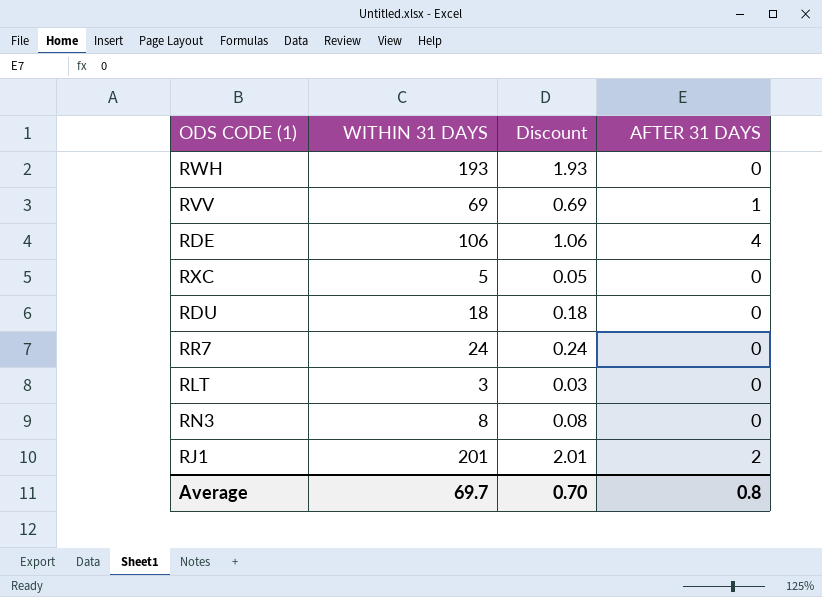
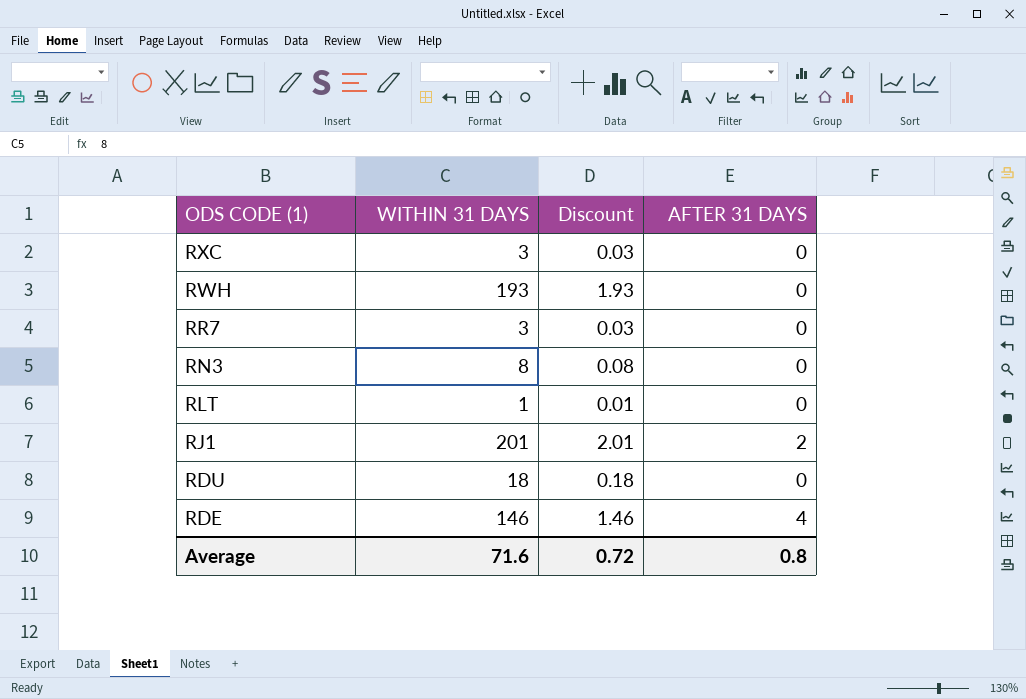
row order: none -> ODS CODE (1) descending
row RVV: 69 | 0.69 | 1 -> none
RXC | WITHIN 31 DAYS: 5 -> 3
RXC | Discount: 0.05 -> 0.03
RR7 | WITHIN 31 DAYS: 24 -> 3
RR7 | Discount: 0.24 -> 0.03
RLT | WITHIN 31 DAYS: 3 -> 1
RLT | Discount: 0.03 -> 0.01
RDE | WITHIN 31 DAYS: 106 -> 146
RDE | Discount: 1.06 -> 1.46
Average | WITHIN 31 DAYS: 69.7 -> 71.6
Average | Discount: 0.70 -> 0.72

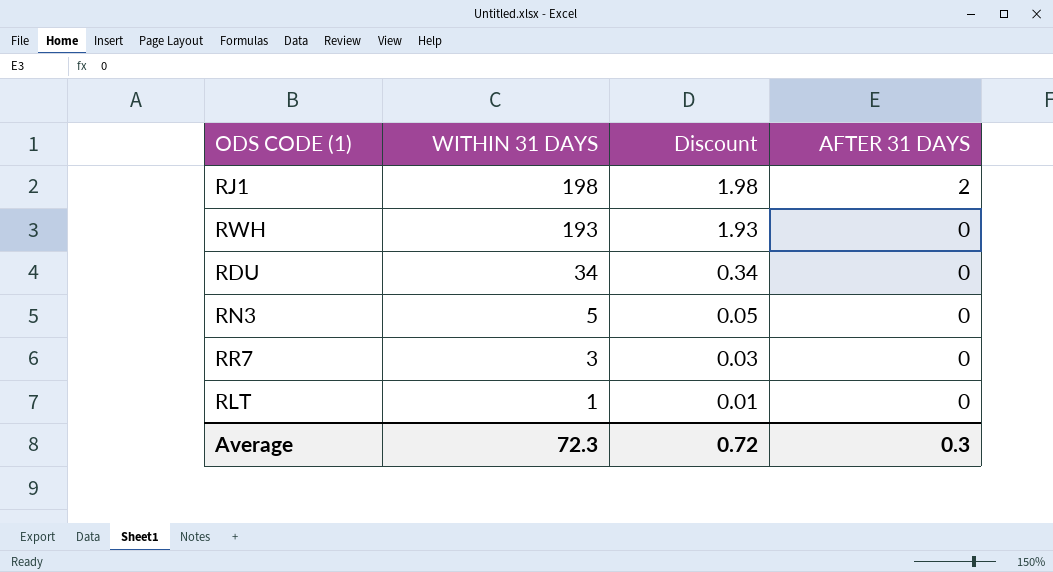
row order: ODS CODE (1) descending -> WITHIN 31 DAYS descending
row RXC: 3 | 0.03 | 0 -> none
row RDE: 146 | 1.46 | 4 -> none
RJ1 | WITHIN 31 DAYS: 201 -> 198
RJ1 | Discount: 2.01 -> 1.98
RDU | WITHIN 31 DAYS: 18 -> 34
RDU | Discount: 0.18 -> 0.34
RN3 | WITHIN 31 DAYS: 8 -> 5
RN3 | Discount: 0.08 -> 0.05
Average | WITHIN 31 DAYS: 71.6 -> 72.3
Average | AFTER 31 DAYS: 0.8 -> 0.3

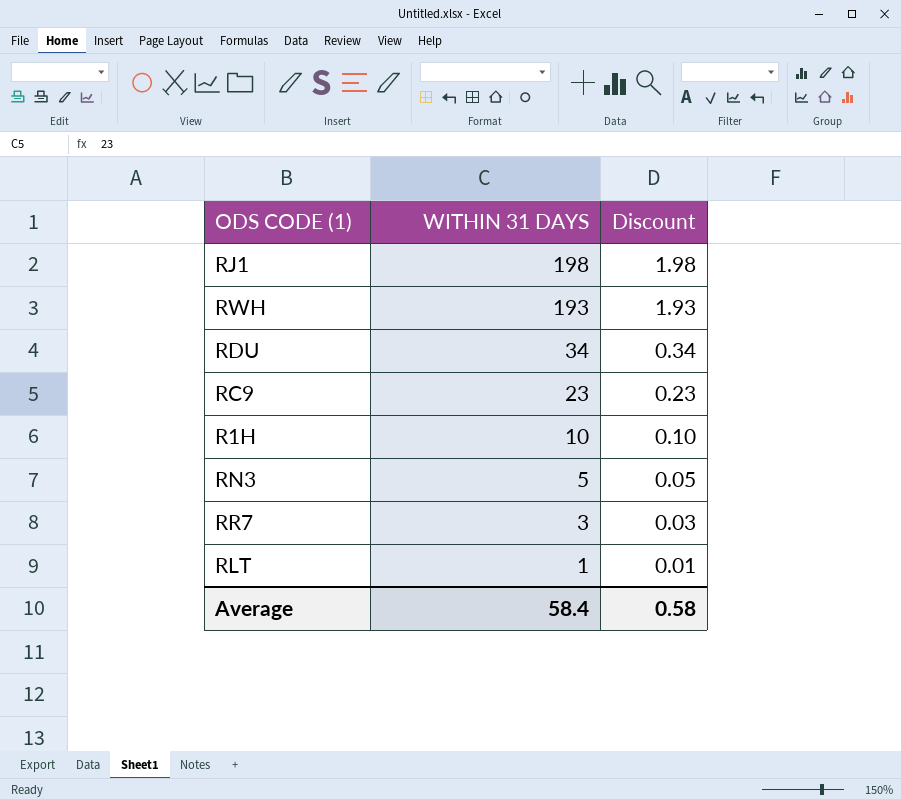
column AFTER 31 DAYS | position: 4 -> none
row RC9: none -> 23 | 0.23
row R1H: none -> 10 | 0.10
Average | WITHIN 31 DAYS: 72.3 -> 58.4
Average | Discount: 0.72 -> 0.58

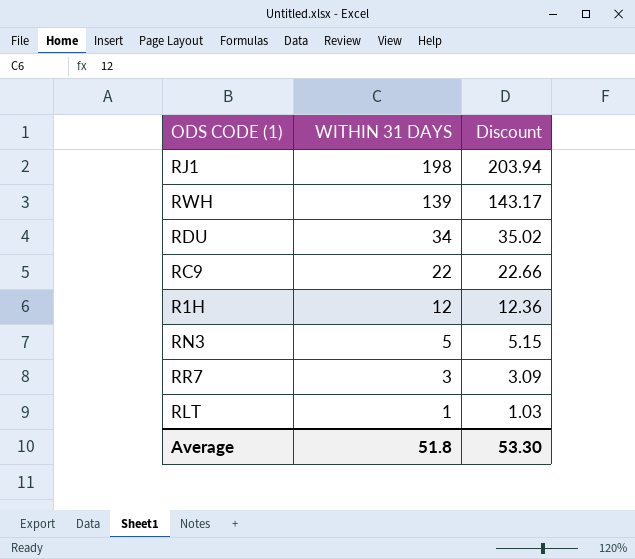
column Discount | formula: [WITHIN 31 DAYS] * 0.01 -> [WITHIN 31 DAYS] * 1.03
RWH | WITHIN 31 DAYS: 193 -> 139
RC9 | WITHIN 31 DAYS: 23 -> 22
R1H | WITHIN 31 DAYS: 10 -> 12
Average | WITHIN 31 DAYS: 58.4 -> 51.8
Average | Discount: 0.58 -> 53.30

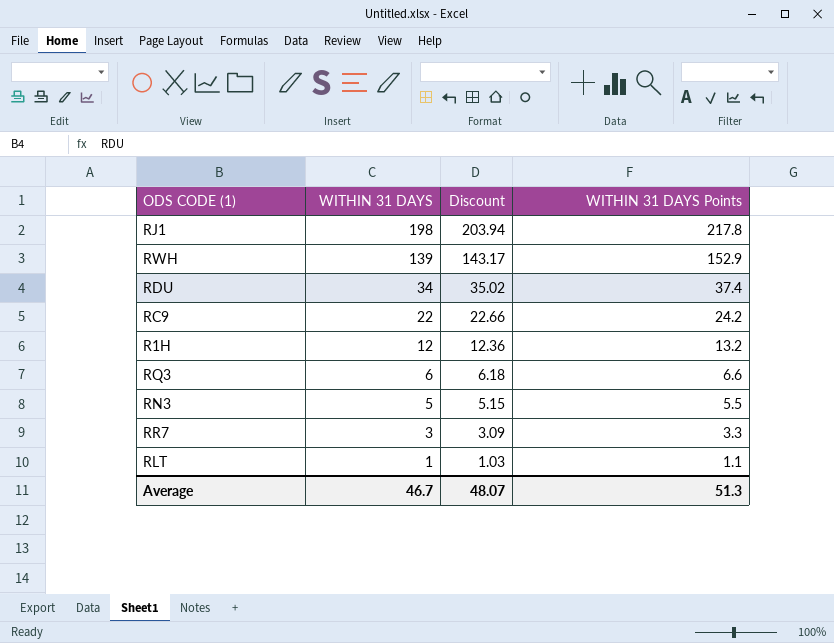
column WITHIN 31 DAYS Points | formula: none -> [WITHIN 31 DAYS] * 1.1
row RQ3: none -> 6 | 6.18 | 6.6
Average | WITHIN 31 DAYS: 51.8 -> 46.7
Average | Discount: 53.30 -> 48.07

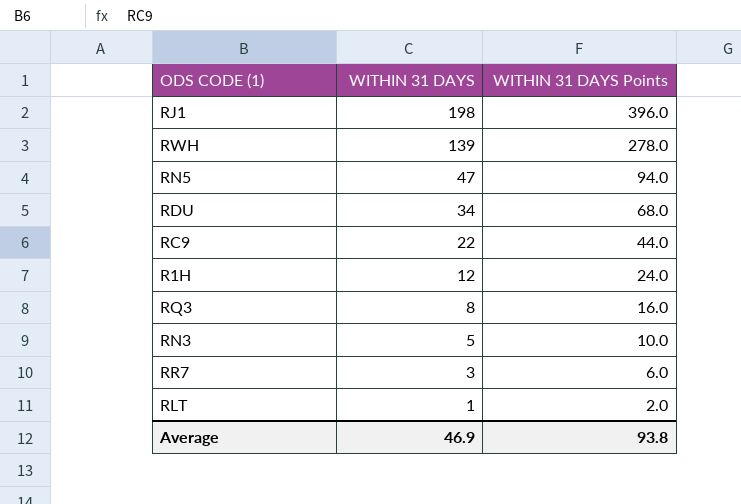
column Discount | formula: [WITHIN 31 DAYS] * 1.03 -> none
column WITHIN 31 DAYS Points | formula: [WITHIN 31 DAYS] * 1.1 -> [WITHIN 31 DAYS] * 2
row RN5: none -> 47 | 94.0
RQ3 | WITHIN 31 DAYS: 6 -> 8
Average | WITHIN 31 DAYS: 46.7 -> 46.9
Average | WITHIN 31 DAYS Points: 51.3 -> 93.8

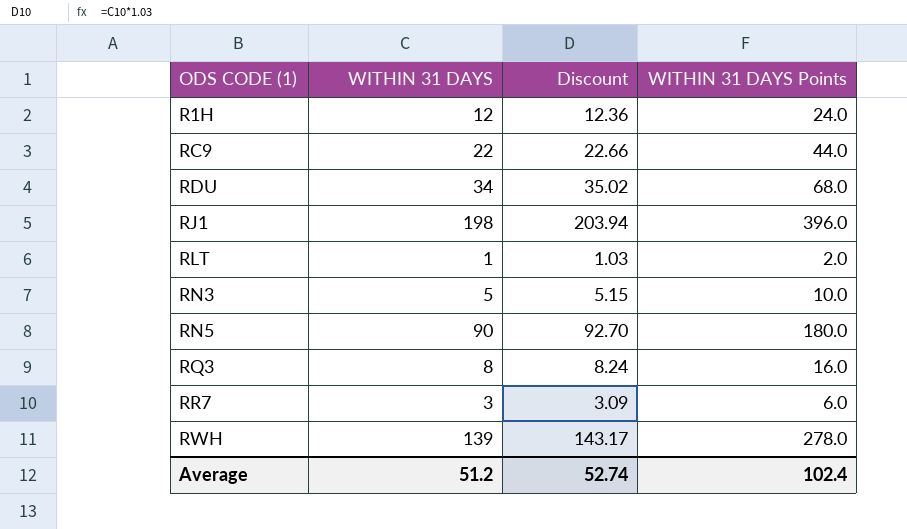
row order: WITHIN 31 DAYS descending -> ODS CODE (1) ascending
column Discount | formula: none -> [WITHIN 31 DAYS] * 1.03
RN5 | WITHIN 31 DAYS: 47 -> 90
RN5 | WITHIN 31 DAYS Points: 94.0 -> 180.0
Average | WITHIN 31 DAYS: 46.9 -> 51.2
Average | WITHIN 31 DAYS Points: 93.8 -> 102.4

